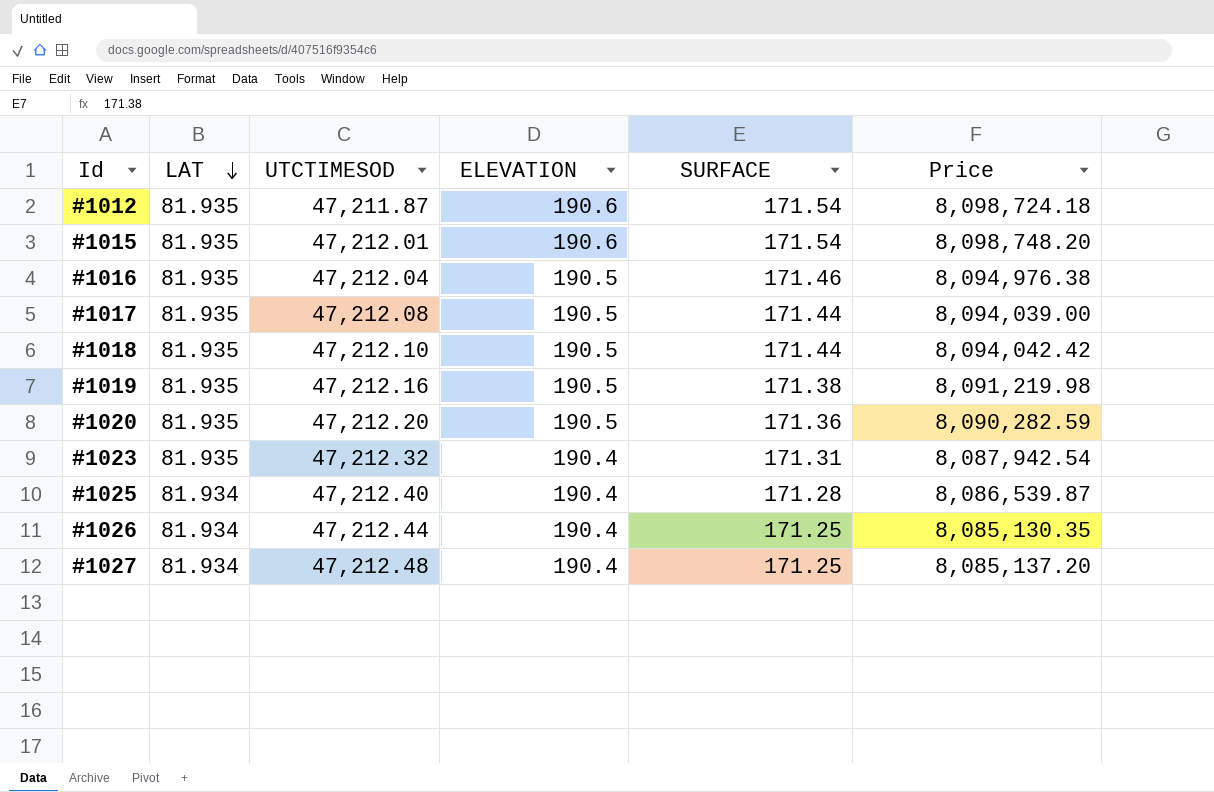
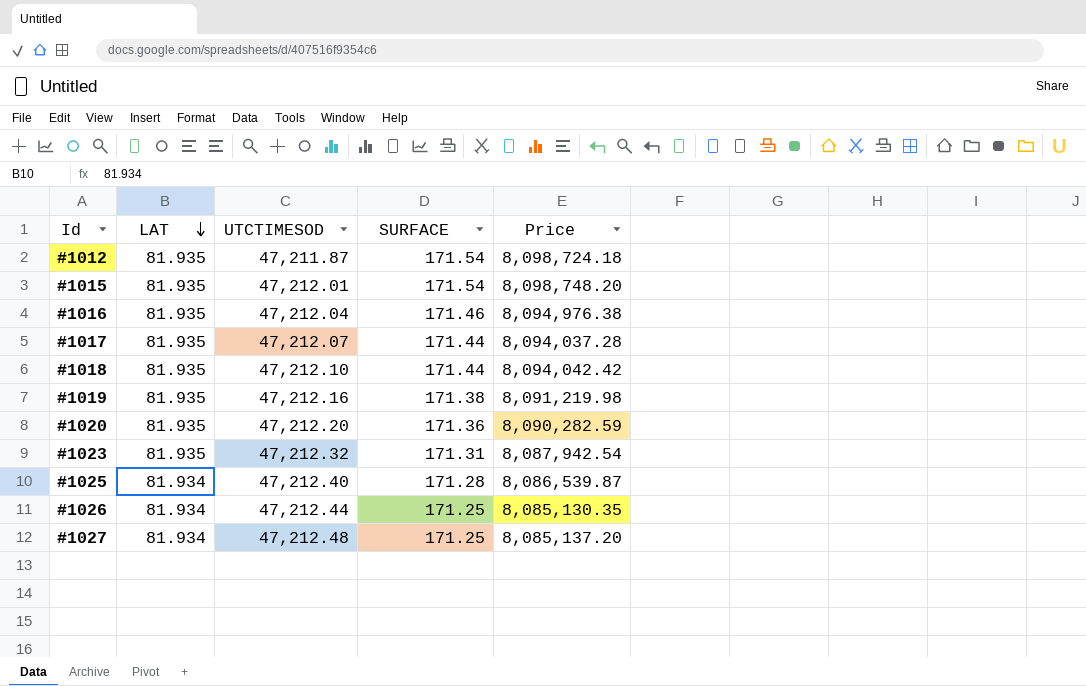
column ELEVATION | position: 4 -> none
#1017 | UTCTIMESOD: 47,212.08 -> 47,212.07
#1017 | Price: 8,094,039.00 -> 8,094,037.28

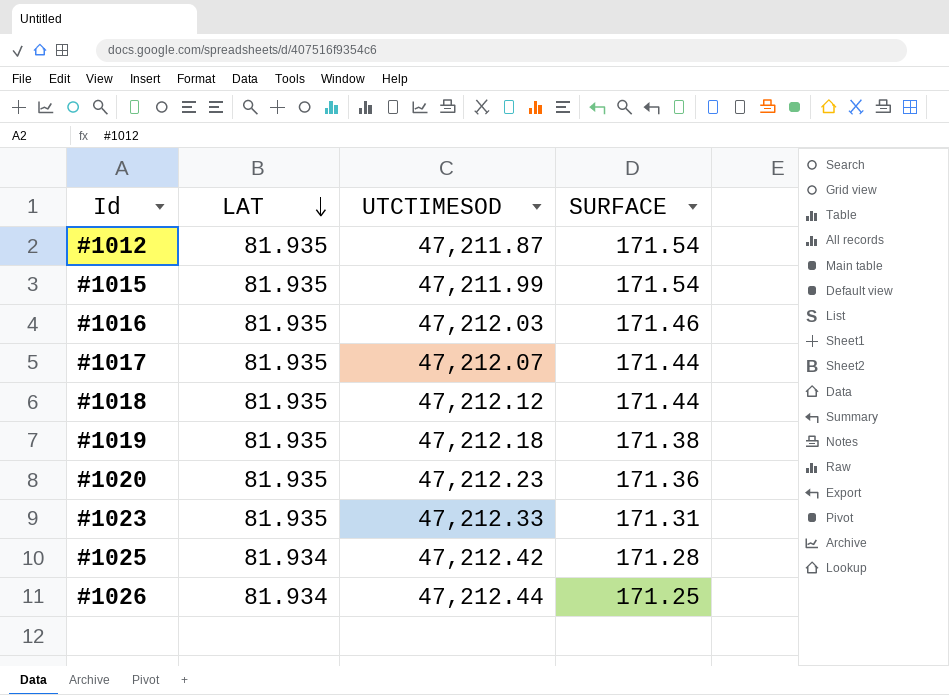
column Price | formula: [UTCTIMESOD] * [SURFACE] -> none
row #1027: 81.934 | 47,212.48 | 171.25 | 8,085,137.20 -> none
#1015 | UTCTIMESOD: 47,212.01 -> 47,211.99
#1016 | UTCTIMESOD: 47,212.04 -> 47,212.03
#1018 | UTCTIMESOD: 47,212.10 -> 47,212.12
#1019 | UTCTIMESOD: 47,212.16 -> 47,212.18
#1020 | UTCTIMESOD: 47,212.20 -> 47,212.23
#1023 | UTCTIMESOD: 47,212.32 -> 47,212.33
#1025 | UTCTIMESOD: 47,212.40 -> 47,212.42

